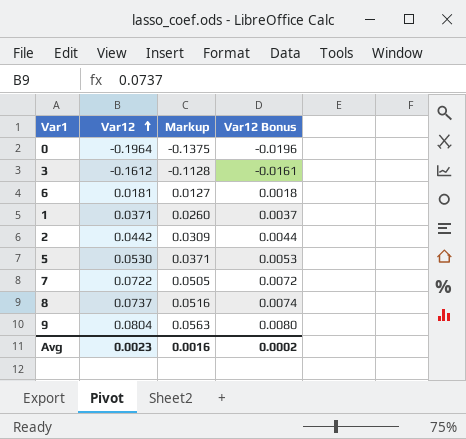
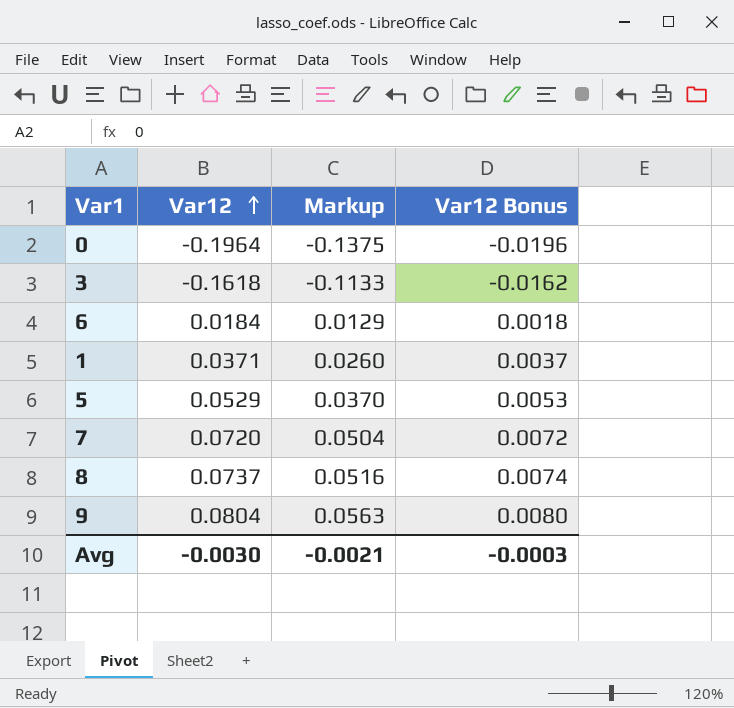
row 2: 0.0442 | 0.0309 | 0.0044 -> none
3 | Var12: -0.1612 -> -0.1618
3 | Markup: -0.1128 -> -0.1133
3 | Var12 Bonus: -0.0161 -> -0.0162
6 | Var12: 0.0181 -> 0.0184
6 | Markup: 0.0127 -> 0.0129
5 | Var12: 0.0530 -> 0.0529
5 | Markup: 0.0371 -> 0.0370
7 | Var12: 0.0722 -> 0.0720
7 | Markup: 0.0505 -> 0.0504
Avg | Var12: 0.0023 -> -0.0030
Avg | Markup: 0.0016 -> -0.0021
Avg | Var12 Bonus: 0.0002 -> -0.0003

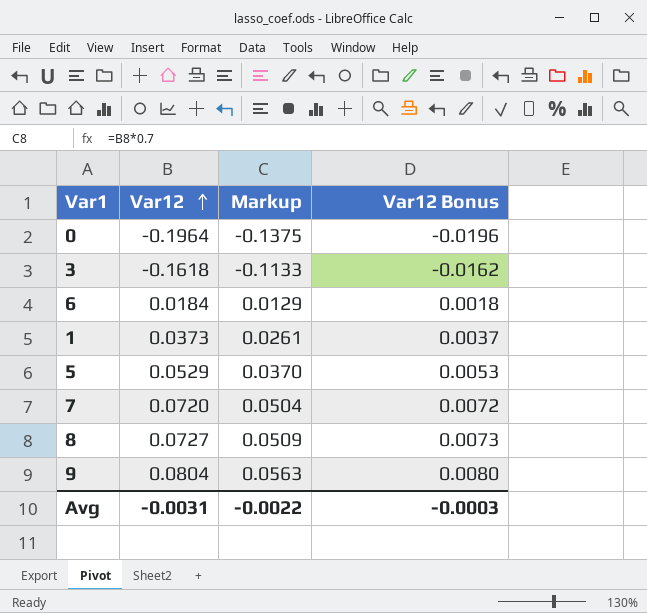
1 | Var12: 0.0371 -> 0.0373
1 | Markup: 0.0260 -> 0.0261
8 | Var12: 0.0737 -> 0.0727
8 | Markup: 0.0516 -> 0.0509
8 | Var12 Bonus: 0.0074 -> 0.0073
Avg | Var12: -0.0030 -> -0.0031
Avg | Markup: -0.0021 -> -0.0022

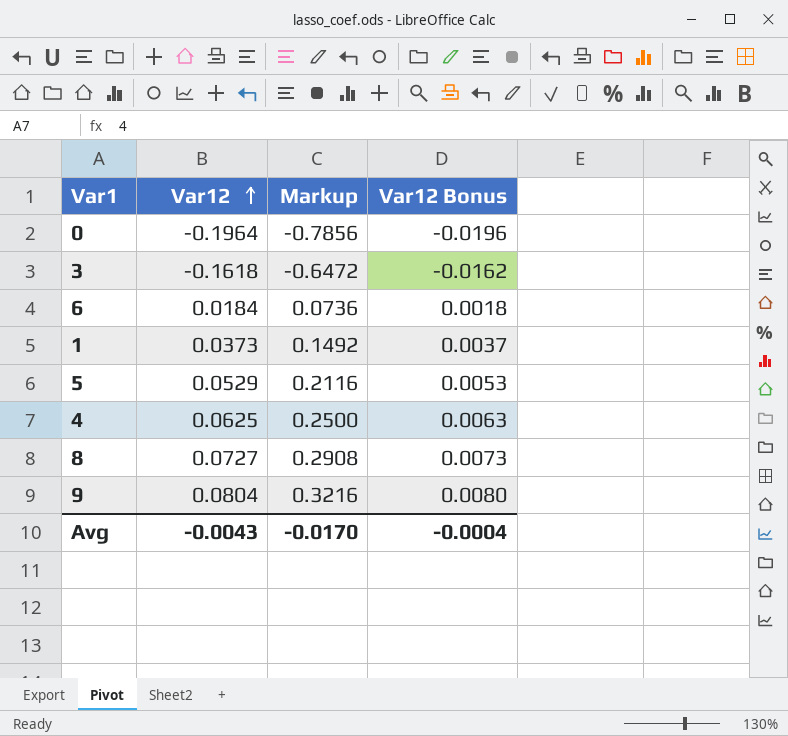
column Markup | formula: [Var12] * 0.7 -> [Var12] * 4
row 7: 0.0720 | 0.0504 | 0.0072 -> none
row 4: none -> 0.0625 | 0.2500 | 0.0063
Avg | Var12: -0.0031 -> -0.0043
Avg | Markup: -0.0022 -> -0.0170
Avg | Var12 Bonus: -0.0003 -> -0.0004

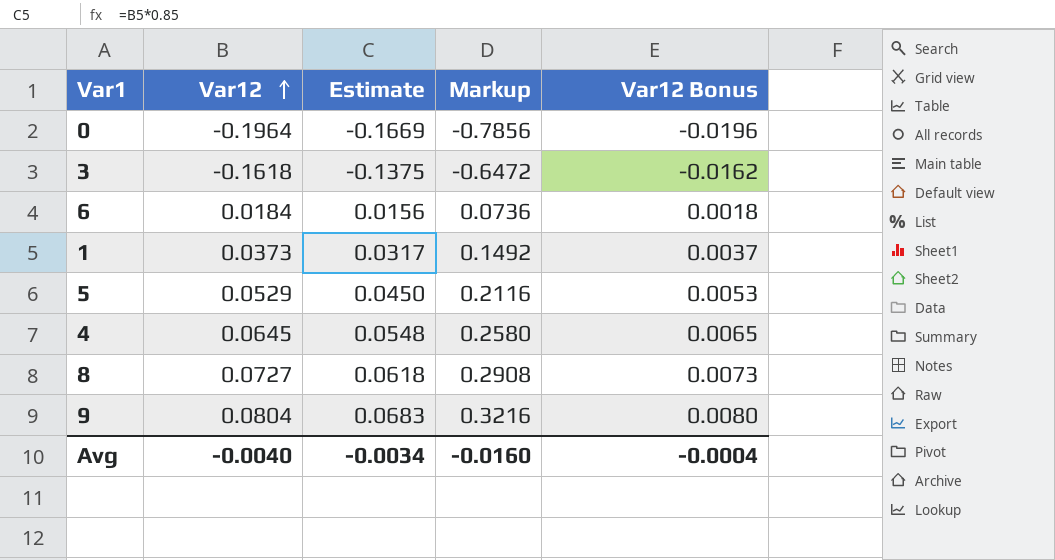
column Estimate | formula: none -> [Var12] * 0.85
4 | Var12: 0.0625 -> 0.0645
4 | Markup: 0.2500 -> 0.2580
4 | Var12 Bonus: 0.0063 -> 0.0065
Avg | Var12: -0.0043 -> -0.0040
Avg | Markup: -0.0170 -> -0.0160

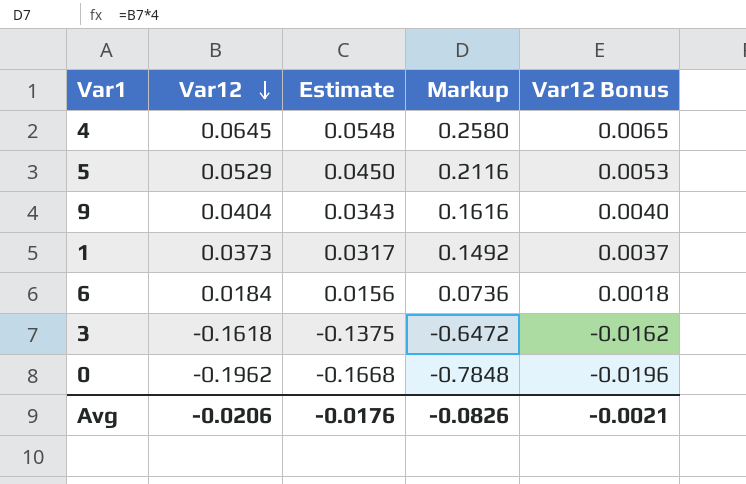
row order: Var12 ascending -> Var12 descending
row 8: 0.0727 | 0.0618 | 0.2908 | 0.0073 -> none
9 | Var12: 0.0804 -> 0.0404
9 | Estimate: 0.0683 -> 0.0343
9 | Markup: 0.3216 -> 0.1616
9 | Var12 Bonus: 0.0080 -> 0.0040
0 | Var12: -0.1964 -> -0.1962
0 | Estimate: -0.1669 -> -0.1668
0 | Markup: -0.7856 -> -0.7848
Avg | Var12: -0.0040 -> -0.0206
Avg | Estimate: -0.0034 -> -0.0176
Avg | Markup: -0.0160 -> -0.0826
Avg | Var12 Bonus: -0.0004 -> -0.0021

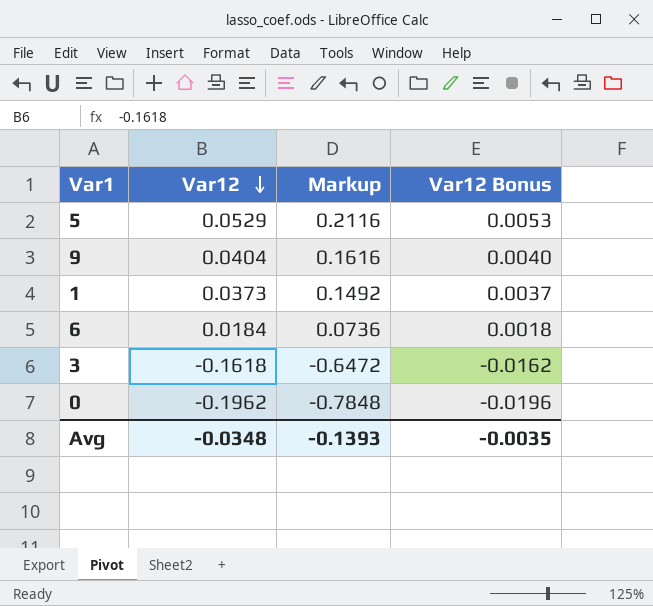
column Estimate | formula: [Var12] * 0.85 -> none
row 4: 0.0645 | 0.0548 | 0.2580 | 0.0065 -> none
Avg | Var12: -0.0206 -> -0.0348
Avg | Markup: -0.0826 -> -0.1393
Avg | Var12 Bonus: -0.0021 -> -0.0035

